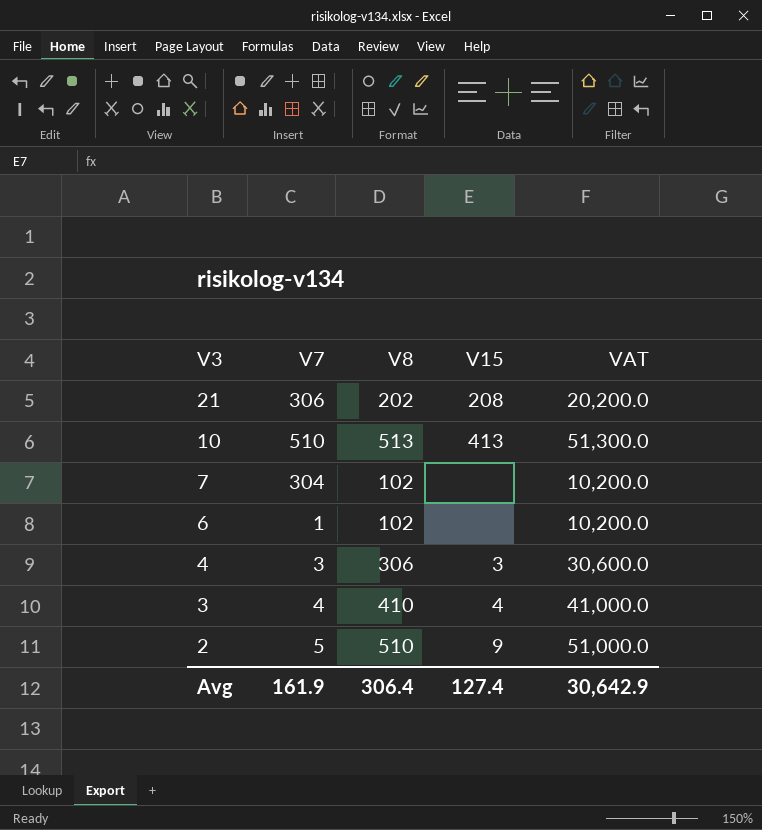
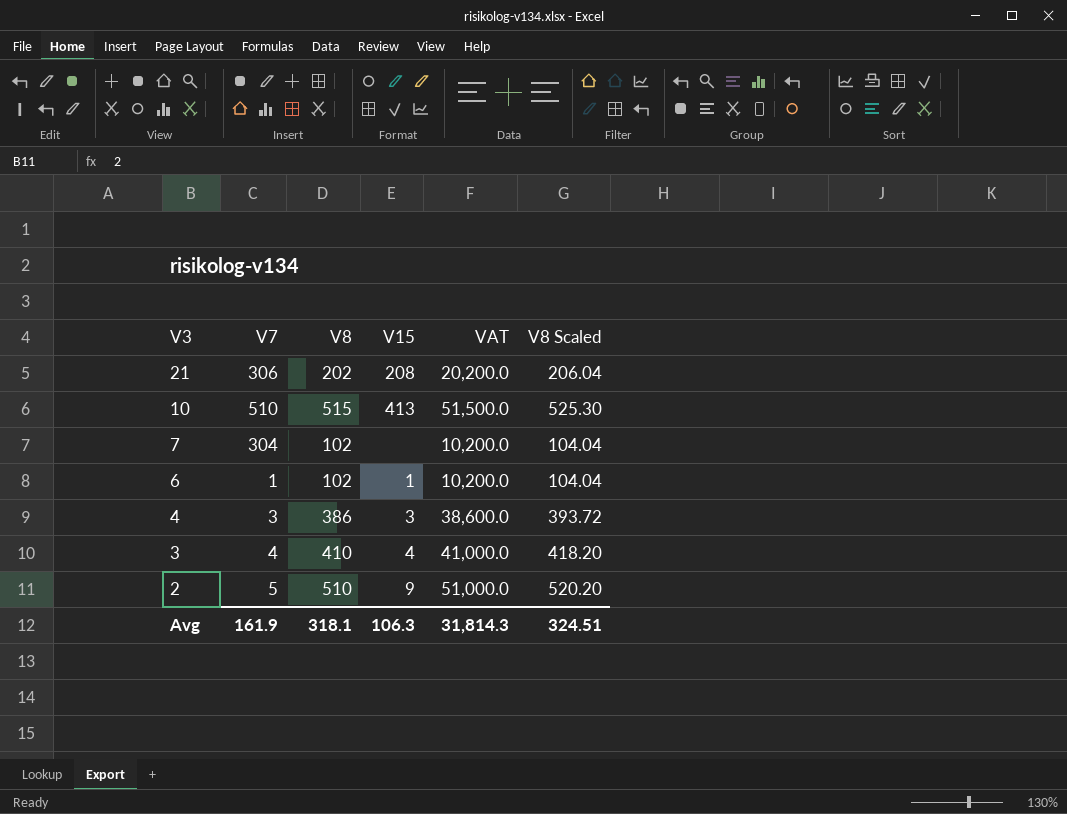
column V8 Scaled | formula: none -> [V8] * 1.02
10 | V8: 513 -> 515
10 | VAT: 51,300.0 -> 51,500.0
6 | V15: none -> 1
4 | V8: 306 -> 386
4 | VAT: 30,600.0 -> 38,600.0
Avg | V8: 306.4 -> 318.1
Avg | V15: 127.4 -> 106.3
Avg | VAT: 30,642.9 -> 31,814.3

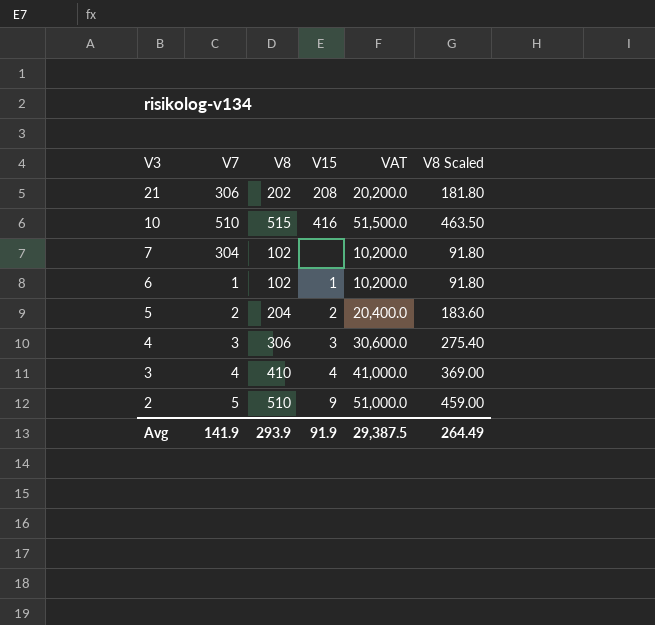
column V8 Scaled | formula: [V8] * 1.02 -> [V8] * 0.9
10 | V15: 413 -> 416
row 5: none -> 2 | 204 | 2 | 20,400.0 | 183.60
4 | V8: 386 -> 306
4 | VAT: 38,600.0 -> 30,600.0
Avg | V7: 161.9 -> 141.9
Avg | V8: 318.1 -> 293.9
Avg | V15: 106.3 -> 91.9
Avg | VAT: 31,814.3 -> 29,387.5
Avg | V8 Scaled: 324.51 -> 264.49

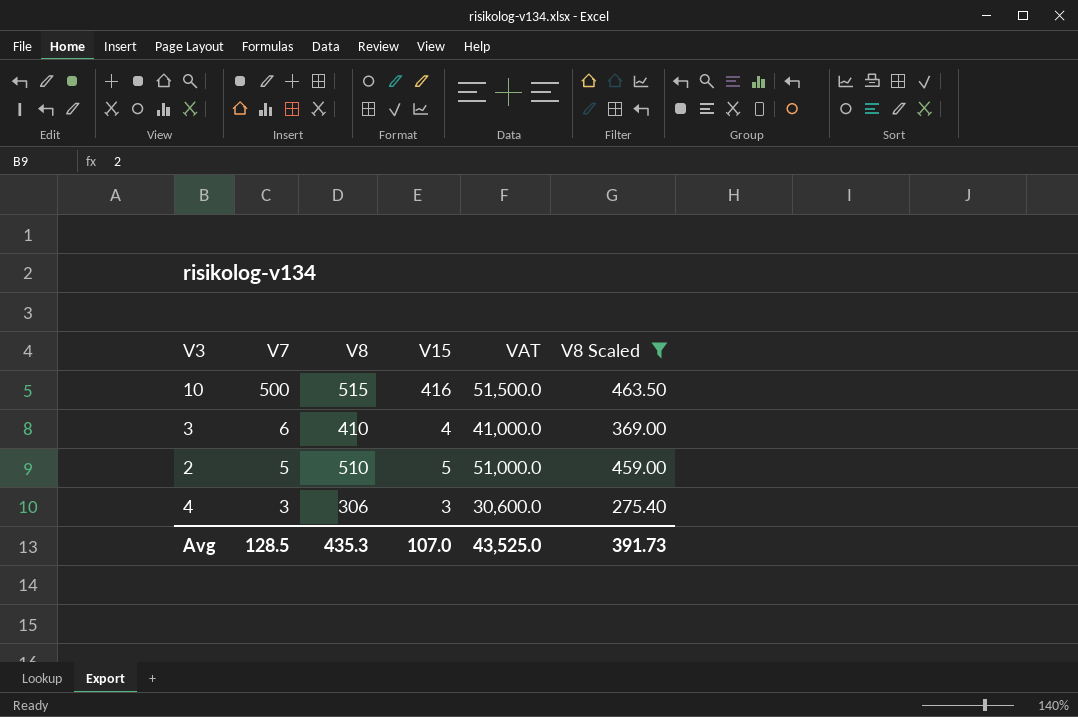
filter: none -> V8 Scaled >= 275.40
row order: V3 descending -> V7 descending
10 | V7: 510 -> 500
3 | V7: 4 -> 6
2 | V15: 9 -> 5
Avg | V7: 141.9 -> 128.5
Avg | V8: 293.9 -> 435.3
Avg | V15: 91.9 -> 107.0
Avg | VAT: 29,387.5 -> 43,525.0
Avg | V8 Scaled: 264.49 -> 391.73

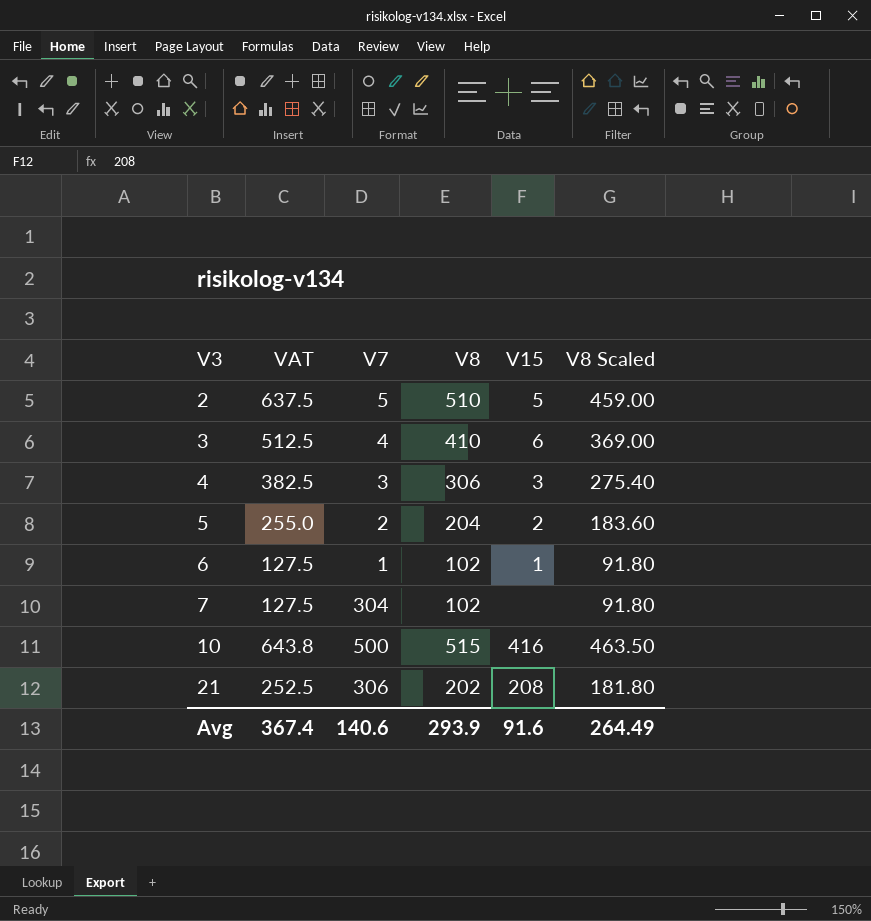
filter: V8 Scaled >= 275.40 -> none
row order: V7 descending -> V3 ascending
column VAT | formula: [V8] * 100 -> [V8] * 1.25
column VAT | position: 5 -> 2
3 | V7: 6 -> 4
3 | V15: 4 -> 6
Avg | VAT: 43,525.0 -> 367.4
Avg | V7: 128.5 -> 140.6
Avg | V8: 435.3 -> 293.9
Avg | V15: 107.0 -> 91.6
Avg | V8 Scaled: 391.73 -> 264.49

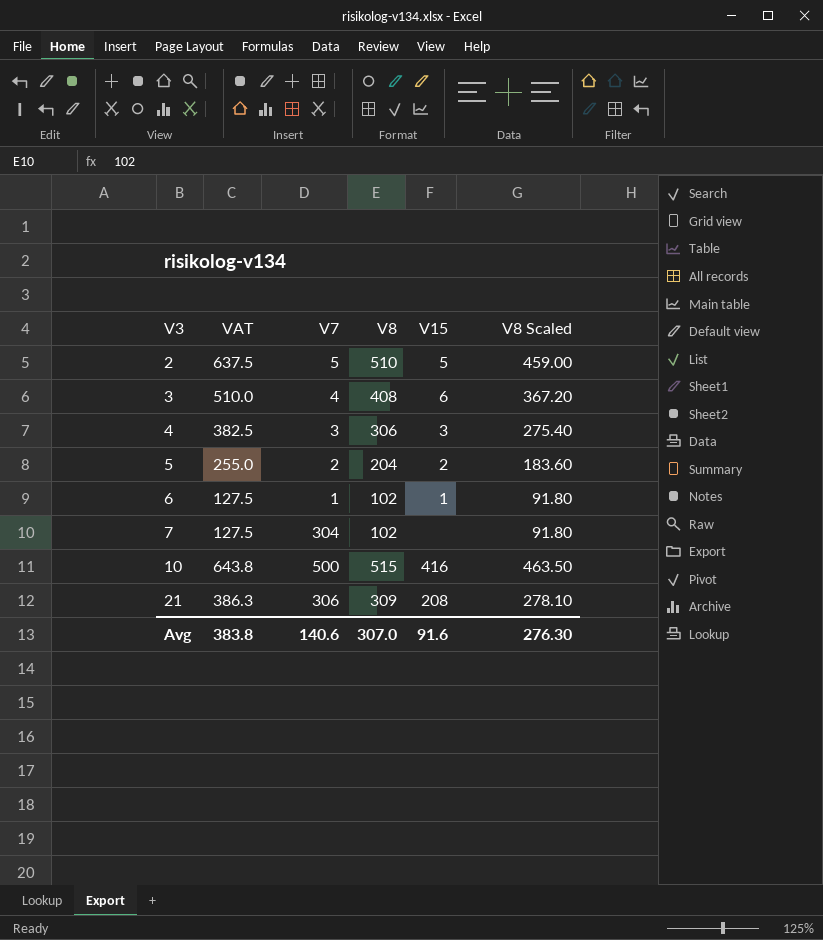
3 | VAT: 512.5 -> 510.0
3 | V8: 410 -> 408
3 | V8 Scaled: 369.00 -> 367.20
21 | VAT: 252.5 -> 386.3
21 | V8: 202 -> 309
21 | V8 Scaled: 181.80 -> 278.10
Avg | VAT: 367.4 -> 383.8
Avg | V8: 293.9 -> 307.0
Avg | V8 Scaled: 264.49 -> 276.30

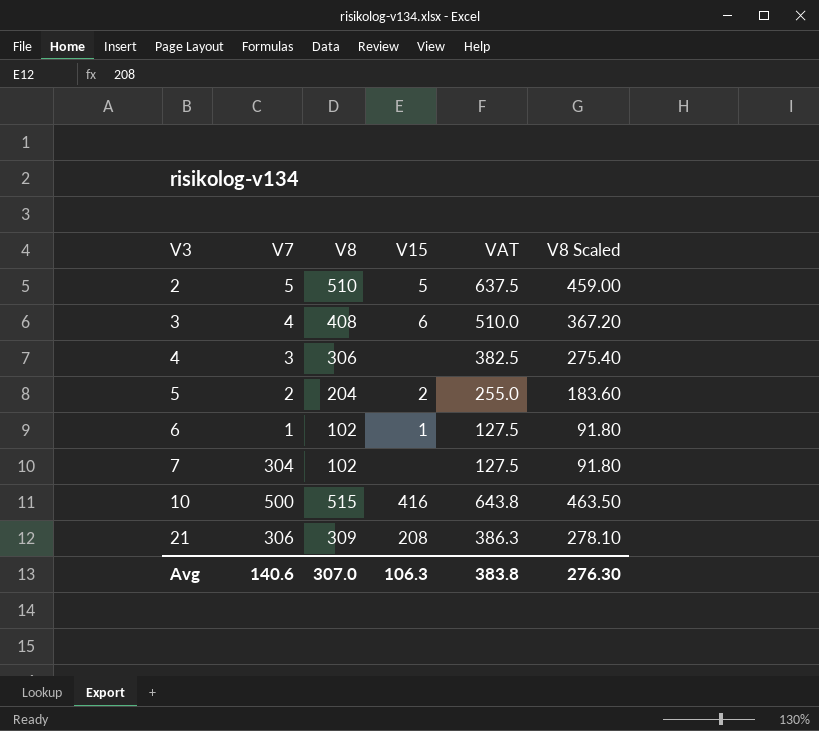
column VAT | position: 2 -> 5
4 | V15: 3 -> none
Avg | V15: 91.6 -> 106.3

